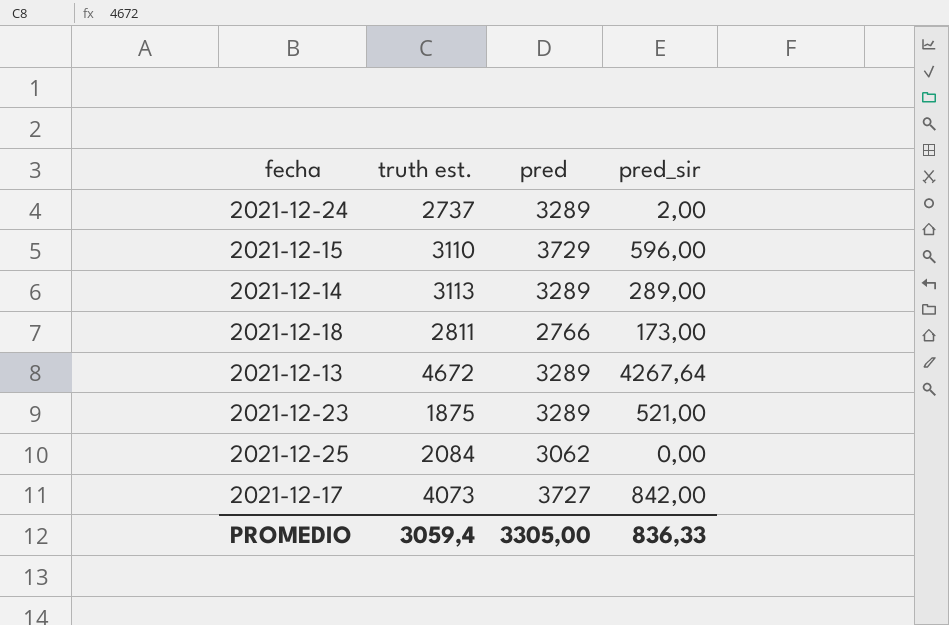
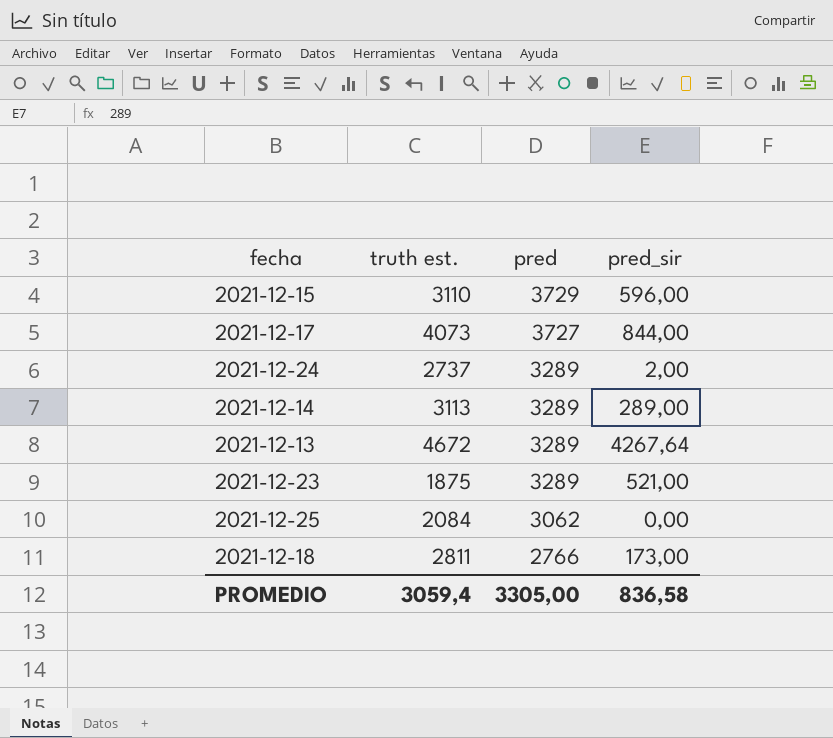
row order: none -> pred descending
2021-12-17 | pred_sir: 842,00 -> 844,00
PROMEDIO | pred_sir: 836,33 -> 836,58

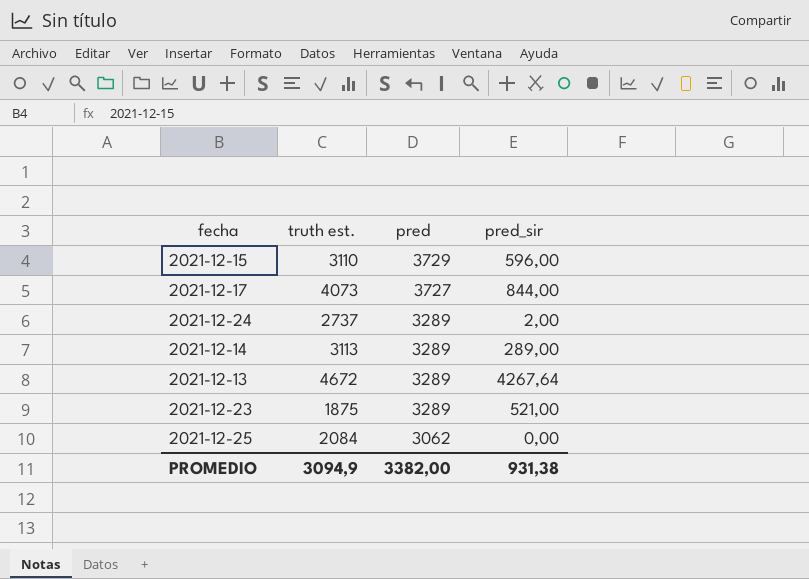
row 2021-12-18: 2811 | 2766 | 173,00 -> none
PROMEDIO | truth est.: 3059,4 -> 3094,9
PROMEDIO | pred: 3305,00 -> 3382,00
PROMEDIO | pred_sir: 836,58 -> 931,38

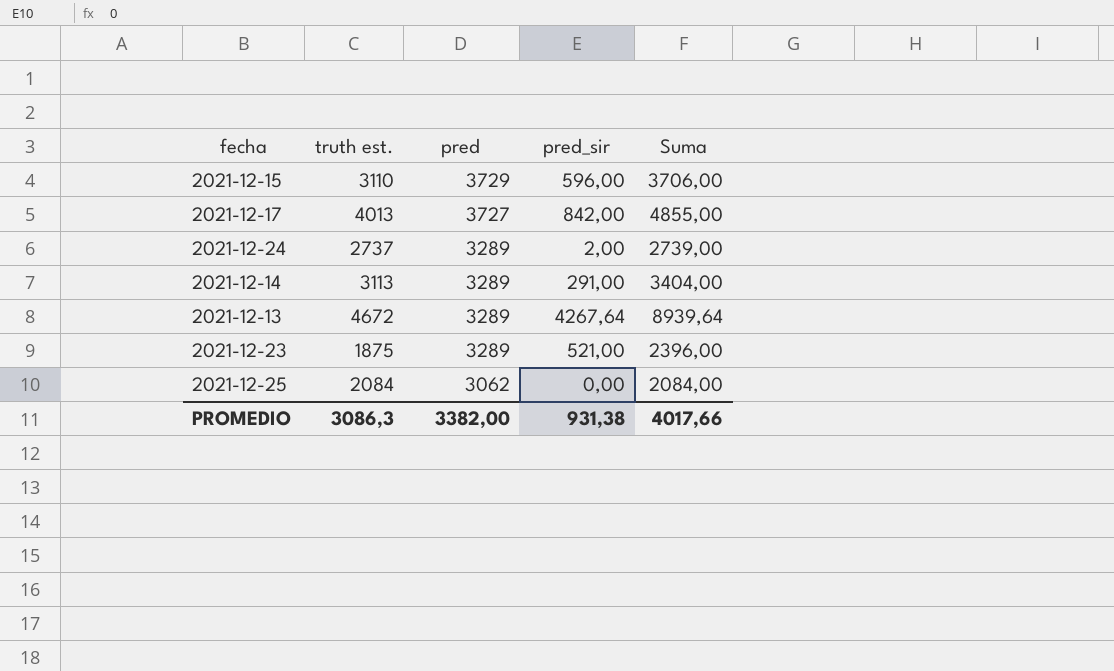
column Suma | formula: none -> [truth est.] + [pred_sir]
2021-12-17 | truth est.: 4073 -> 4013
2021-12-17 | pred_sir: 844,00 -> 842,00
2021-12-14 | pred_sir: 289,00 -> 291,00
PROMEDIO | truth est.: 3094,9 -> 3086,3

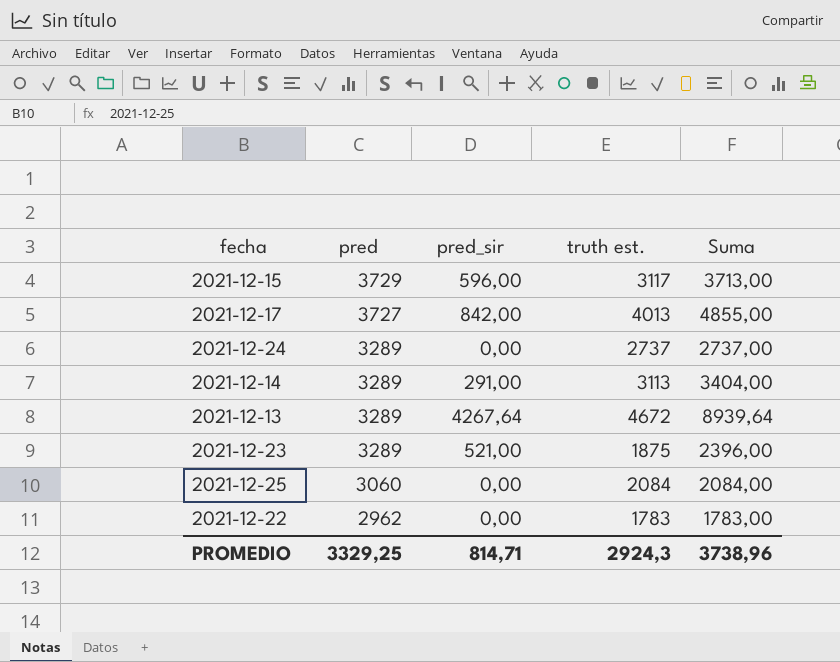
column truth est. | position: 2 -> 4
2021-12-15 | truth est.: 3110 -> 3117
2021-12-15 | Suma: 3706,00 -> 3713,00
2021-12-24 | pred_sir: 2,00 -> 0,00
2021-12-24 | Suma: 2739,00 -> 2737,00
2021-12-25 | pred: 3062 -> 3060
row 2021-12-22: none -> 2962 | 0,00 | 1783 | 1783,00
PROMEDIO | pred: 3382,00 -> 3329,25
PROMEDIO | pred_sir: 931,38 -> 814,71
PROMEDIO | truth est.: 3086,3 -> 2924,3
PROMEDIO | Suma: 4017,66 -> 3738,96

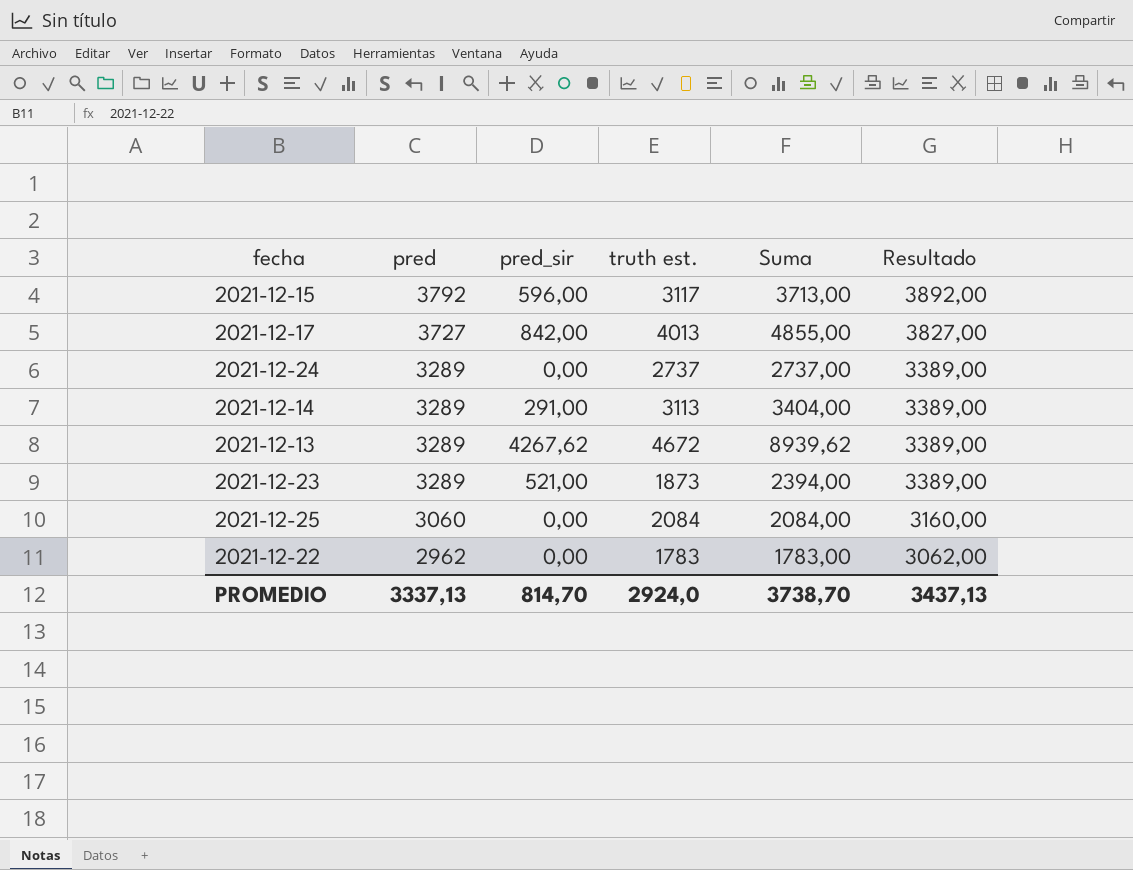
column Resultado | formula: none -> [pred] + 100
2021-12-15 | pred: 3729 -> 3792
2021-12-13 | pred_sir: 4267,64 -> 4267,62
2021-12-13 | Suma: 8939,64 -> 8939,62
2021-12-23 | truth est.: 1875 -> 1873
2021-12-23 | Suma: 2396,00 -> 2394,00
PROMEDIO | pred: 3329,25 -> 3337,13
PROMEDIO | pred_sir: 814,71 -> 814,70
PROMEDIO | truth est.: 2924,3 -> 2924,0
PROMEDIO | Suma: 3738,96 -> 3738,70

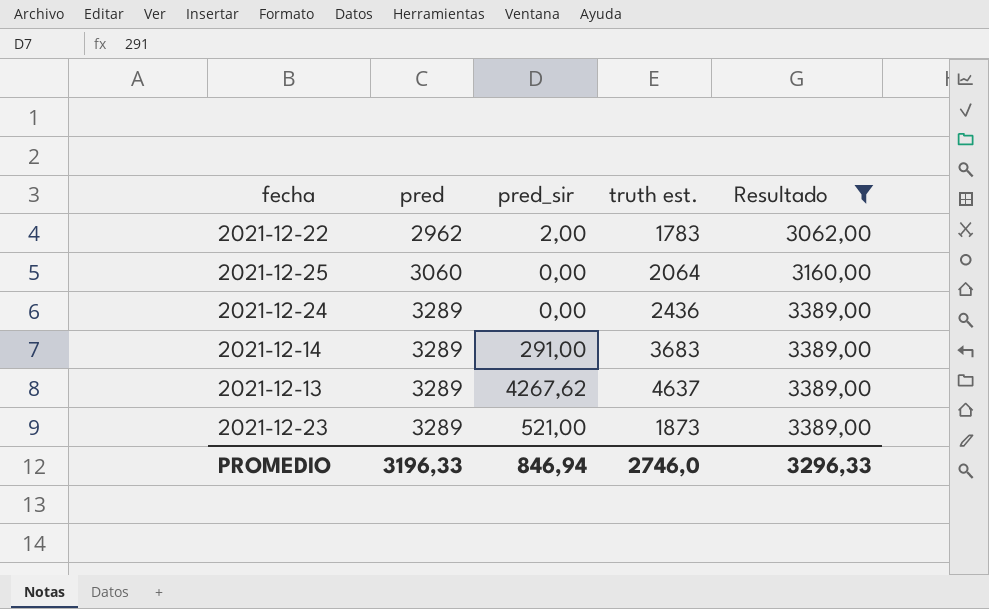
filter: none -> Resultado <= 3389,00
row order: pred descending -> pred ascending
column Suma | formula: [pred_sir] + [truth est.] -> none
2021-12-22 | pred_sir: 0,00 -> 2,00
2021-12-25 | truth est.: 2084 -> 2064
2021-12-24 | truth est.: 2737 -> 2436
2021-12-14 | truth est.: 3113 -> 3683
2021-12-13 | truth est.: 4672 -> 4637
PROMEDIO | pred: 3337,13 -> 3196,33
PROMEDIO | pred_sir: 814,70 -> 846,94
PROMEDIO | truth est.: 2924,0 -> 2746,0
PROMEDIO | Resultado: 3437,13 -> 3296,33

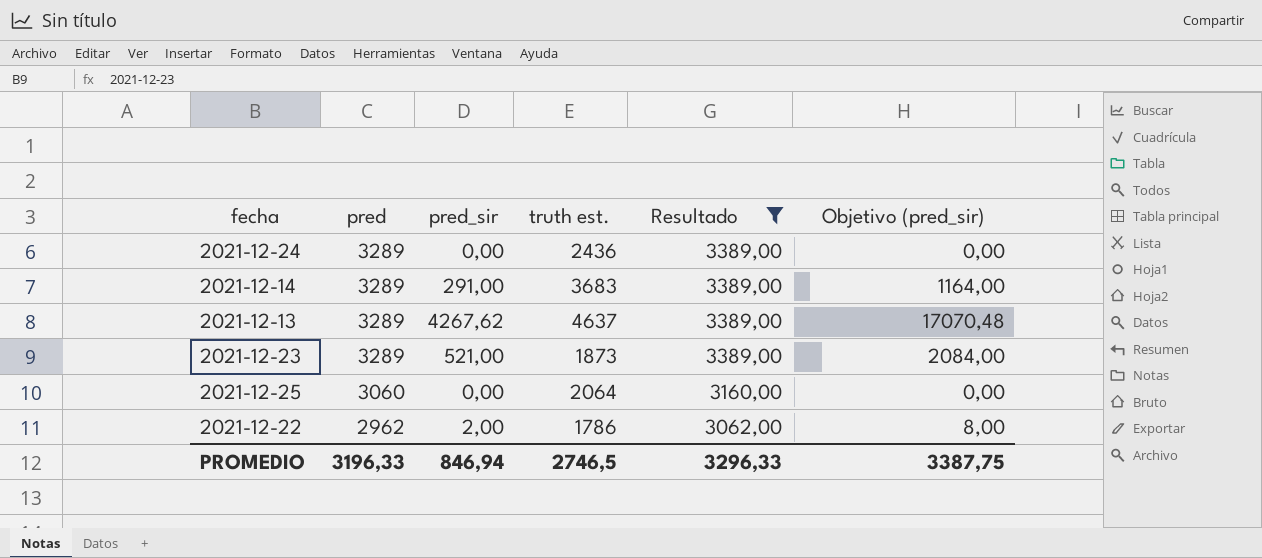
row order: pred ascending -> pred descending
column Objetivo (pred_sir) | formula: none -> [pred_sir] * 4
2021-12-22 | truth est.: 1783 -> 1786
PROMEDIO | truth est.: 2746,0 -> 2746,5

